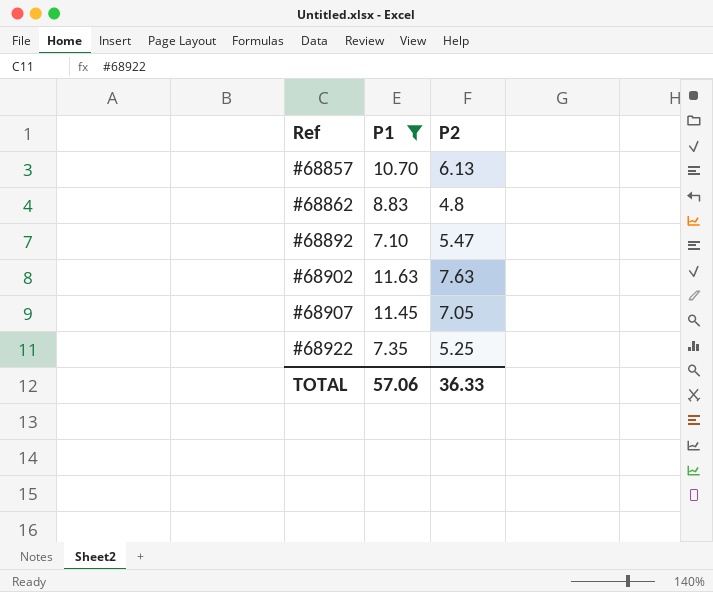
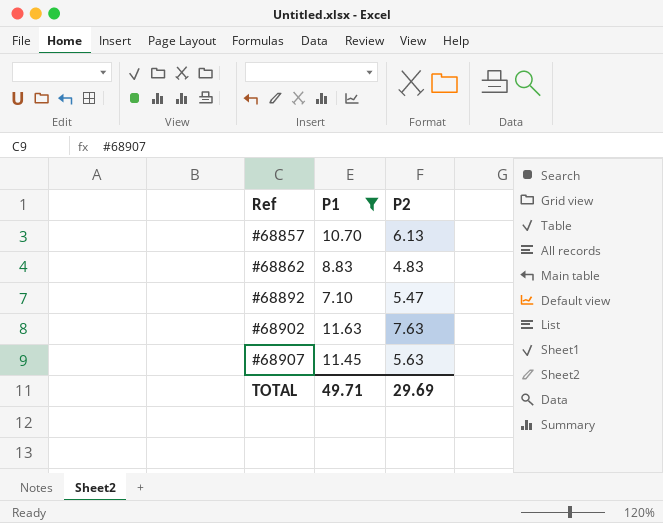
row #68922: 7.35 | 5.25 -> none
#68862 | P2: 4.8 -> 4.83
#68907 | P2: 7.05 -> 5.63
TOTAL | P1: 57.06 -> 49.71
TOTAL | P2: 36.33 -> 29.69

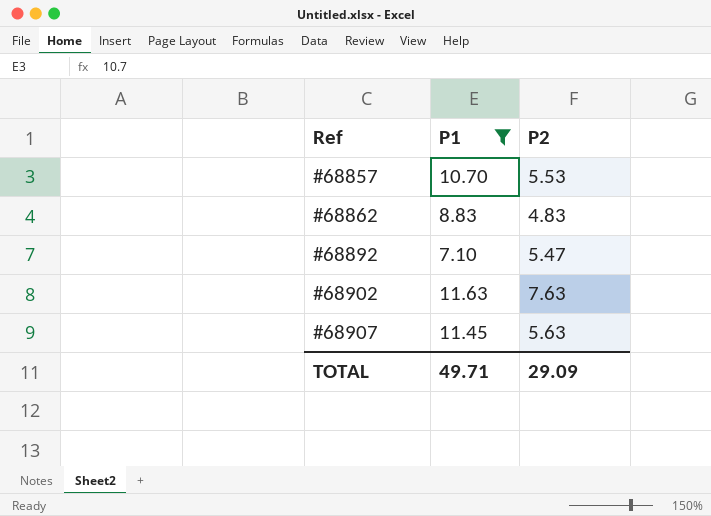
#68857 | P2: 6.13 -> 5.53
TOTAL | P2: 29.69 -> 29.09

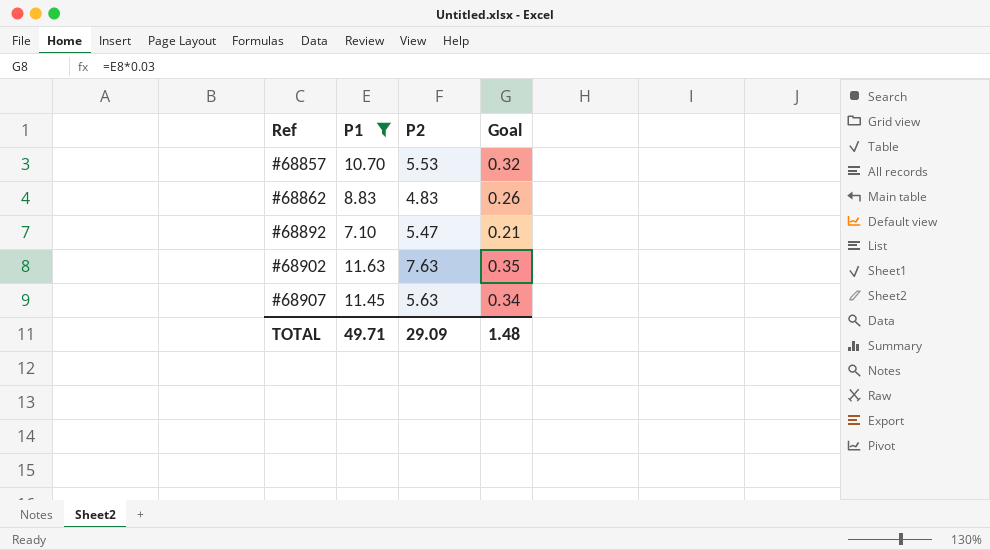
column Goal | formula: none -> [P1] * 0.03

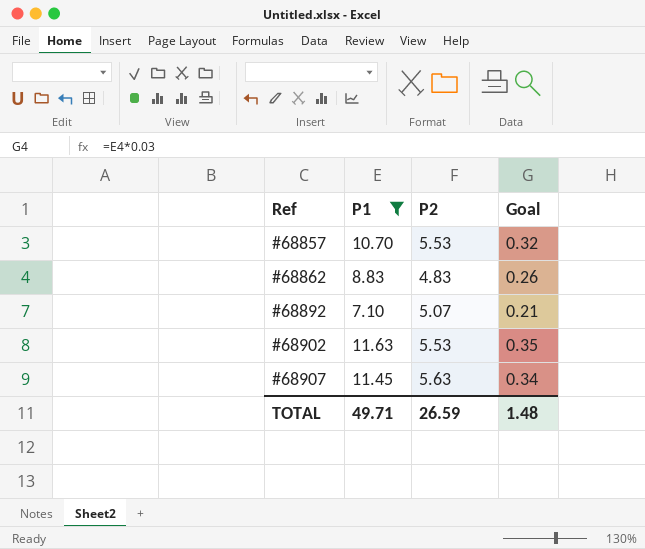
#68892 | P2: 5.47 -> 5.07
#68902 | P2: 7.63 -> 5.53
TOTAL | P2: 29.09 -> 26.59

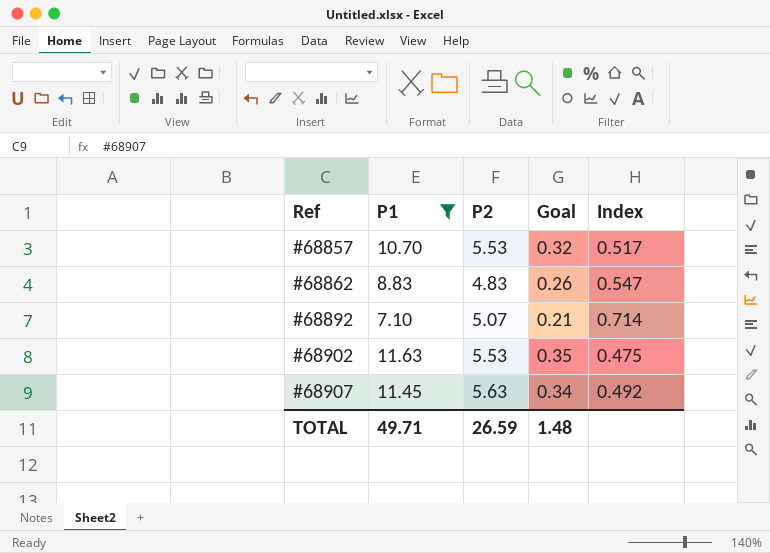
column Index | formula: none -> [P2] / [P1]

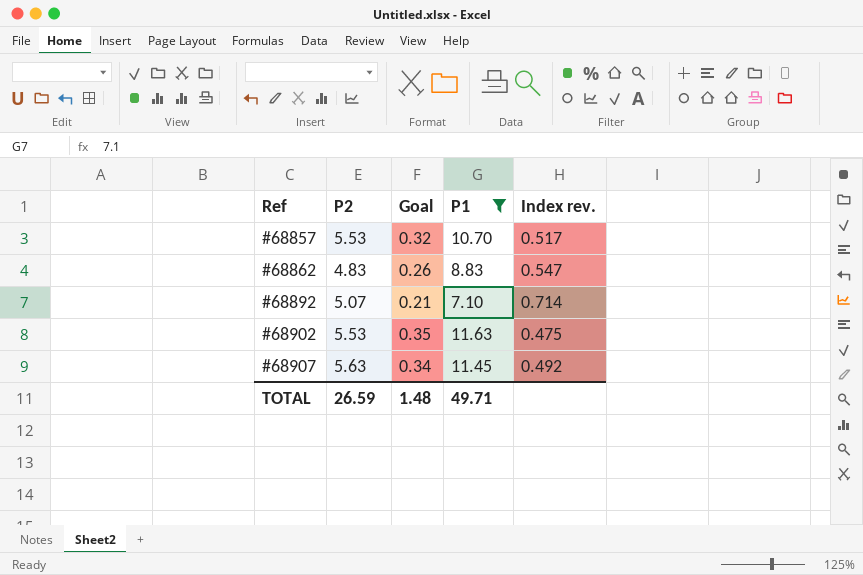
column P1 | position: 2 -> 4
column name: Index -> Index rev.

